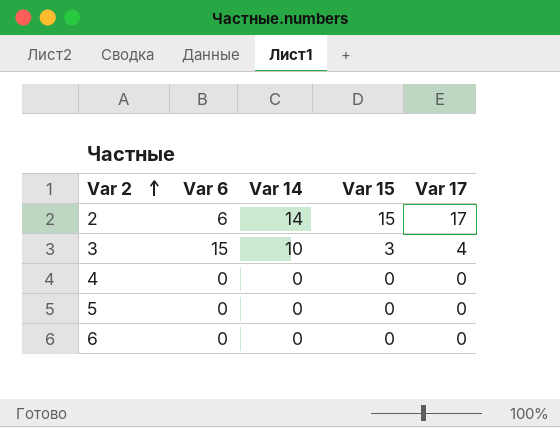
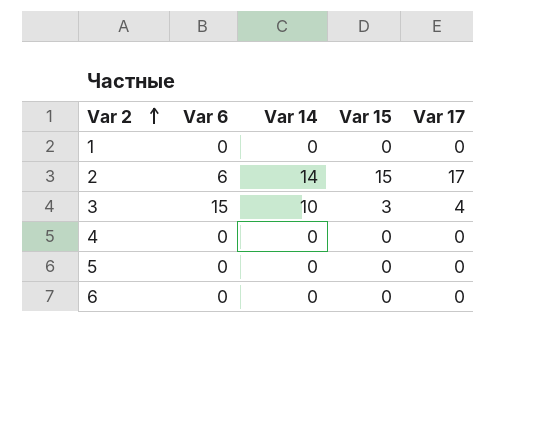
row 1: none -> 0 | 0 | 0 | 0

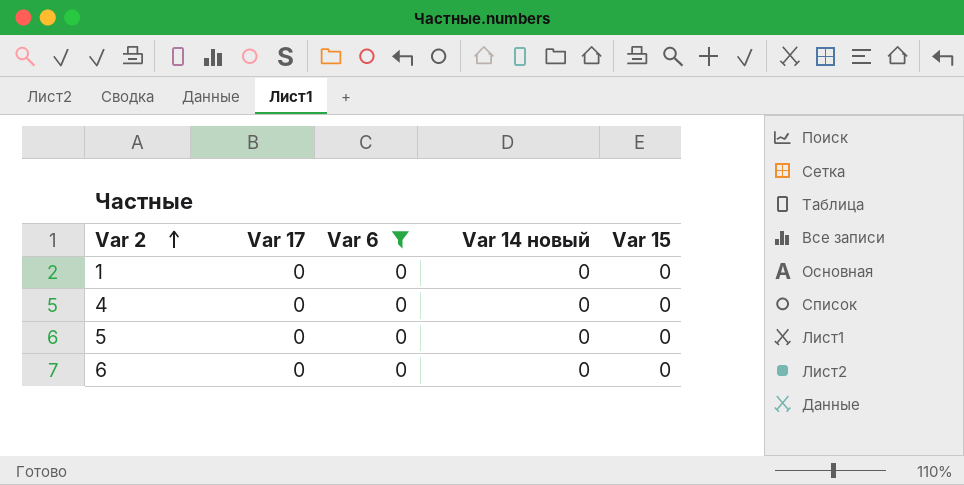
filter: none -> Var 6 = 0
column Var 17 | position: 5 -> 2
column name: Var 14 -> Var 14 новый

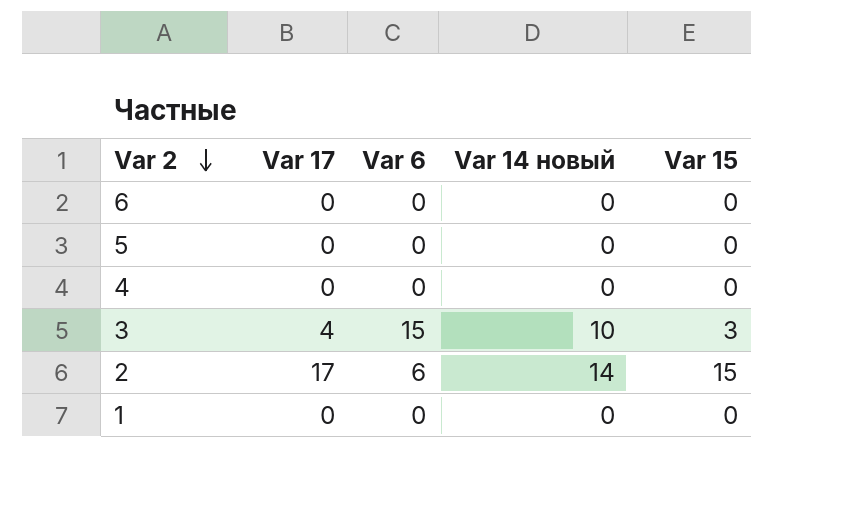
filter: Var 6 = 0 -> none
row order: Var 2 ascending -> Var 2 descending

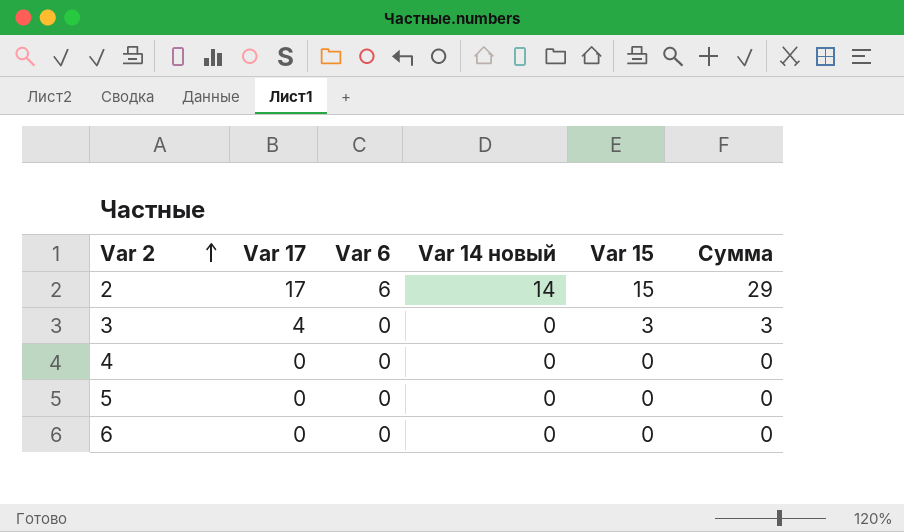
row order: Var 2 descending -> Var 2 ascending
column Сумма | formula: none -> [Var 14 новый] + [Var 15]
row 1: 0 | 0 | 0 | 0 -> none
3 | Var 6: 15 -> 0
3 | Var 14 новый: 10 -> 0

